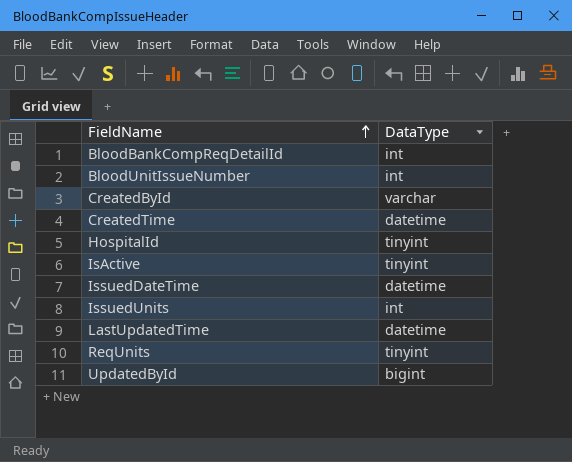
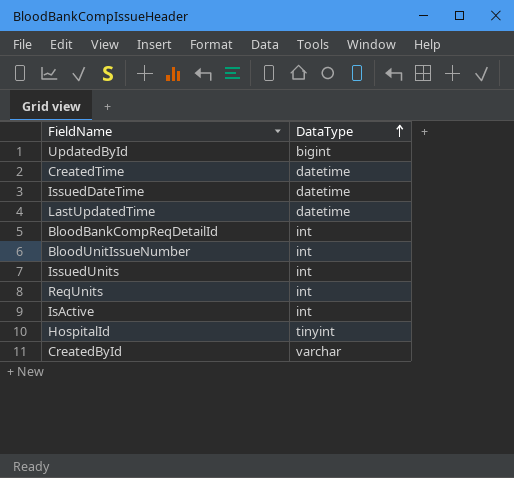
row order: FieldName ascending -> DataType ascending
ReqUnits | DataType: tinyint -> int
IsActive | DataType: tinyint -> int

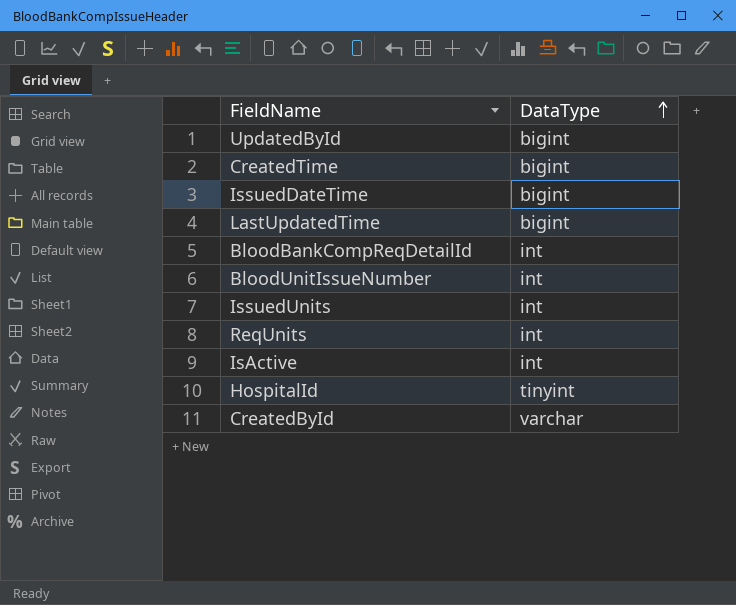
CreatedTime | DataType: datetime -> bigint
IssuedDateTime | DataType: datetime -> bigint
LastUpdatedTime | DataType: datetime -> bigint

